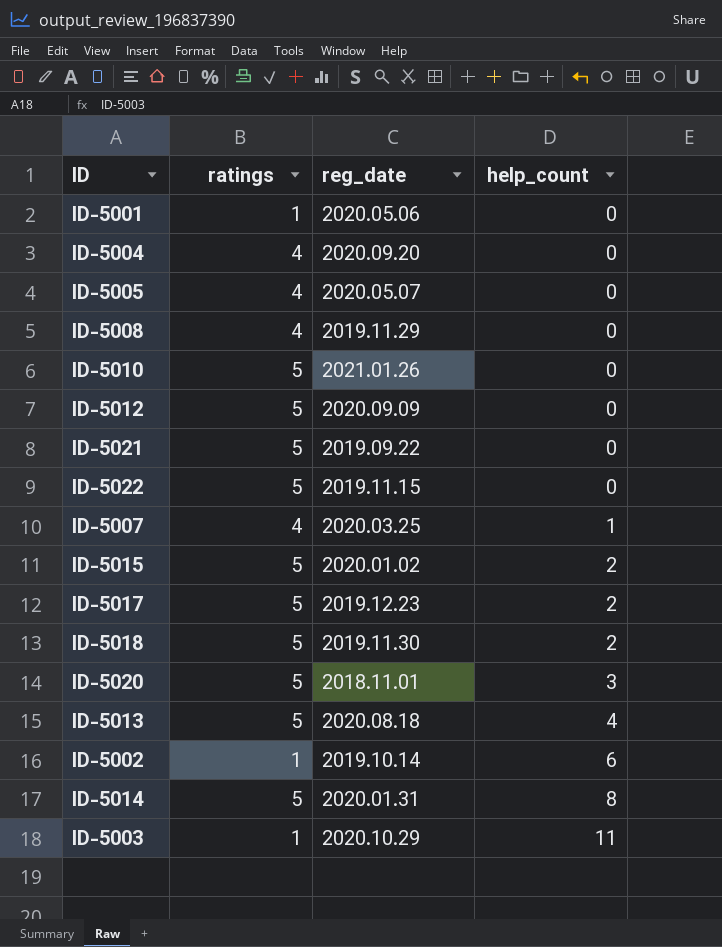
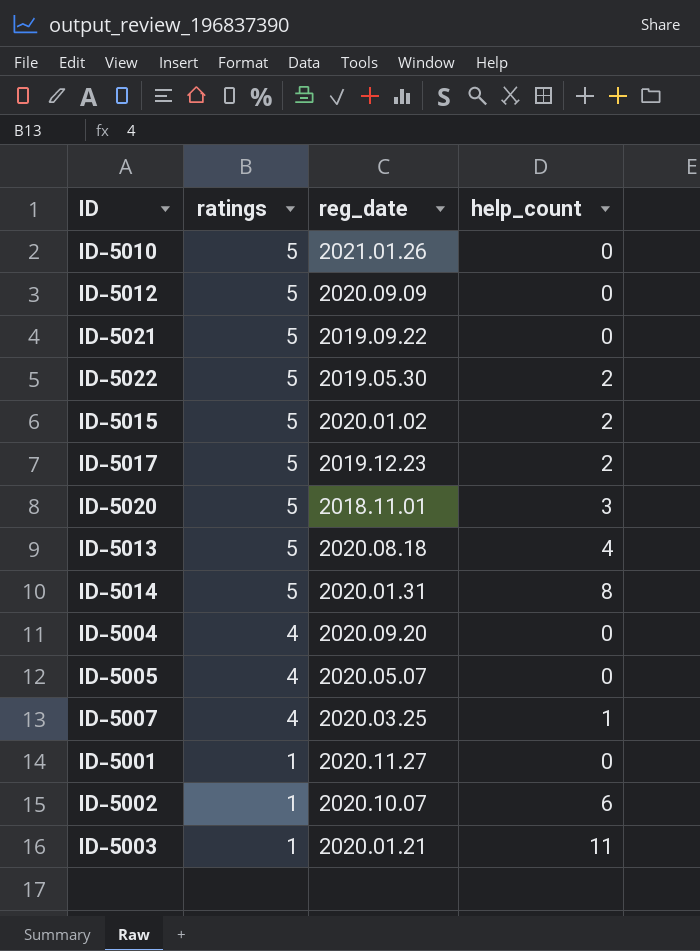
row order: help_count ascending -> ratings descending
row ID-5008: 4 | 2019.11.29 | 0 -> none
row ID-5018: 5 | 2019.11.30 | 2 -> none
ID-5022 | reg_date: 2019.11.15 -> 2019.05.30
ID-5022 | help_count: 0 -> 2
ID-5001 | reg_date: 2020.05.06 -> 2020.11.27
ID-5002 | reg_date: 2019.10.14 -> 2020.10.07
ID-5003 | reg_date: 2020.10.29 -> 2020.01.21

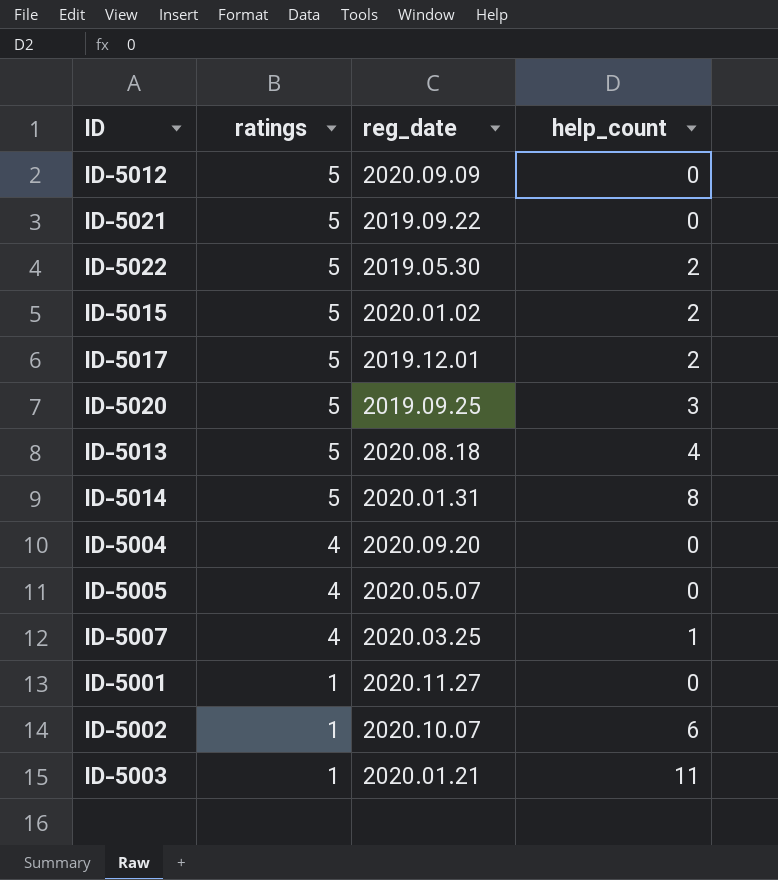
row ID-5010: 5 | 2021.01.26 | 0 -> none
ID-5017 | reg_date: 2019.12.23 -> 2019.12.01
ID-5020 | reg_date: 2018.11.01 -> 2019.09.25

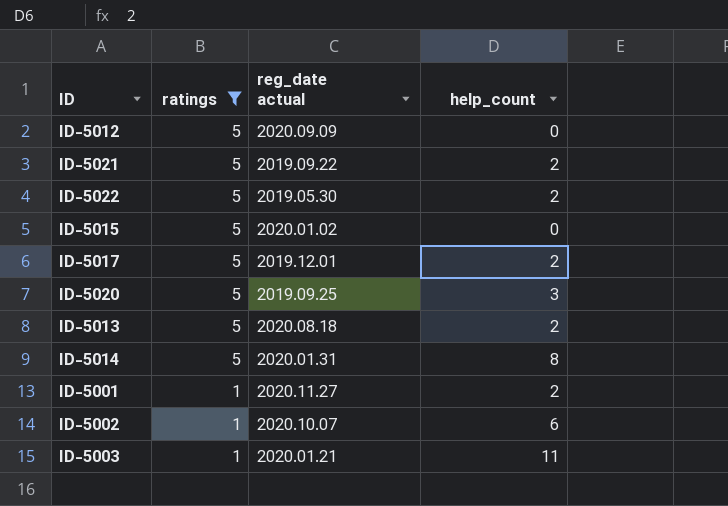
filter: none -> ratings != 4
column name: reg_date -> reg_date actual
ID-5021 | help_count: 0 -> 2
ID-5015 | help_count: 2 -> 0
ID-5013 | help_count: 4 -> 2
ID-5001 | help_count: 0 -> 2

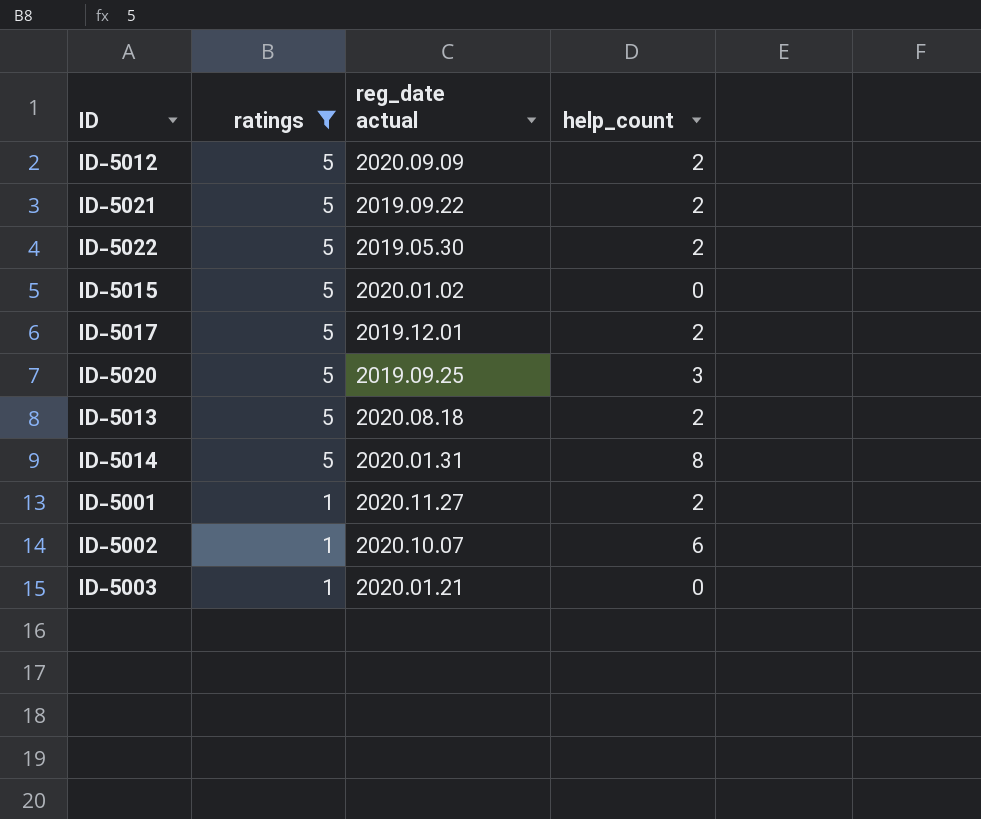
ID-5012 | help_count: 0 -> 2
ID-5003 | help_count: 11 -> 0

